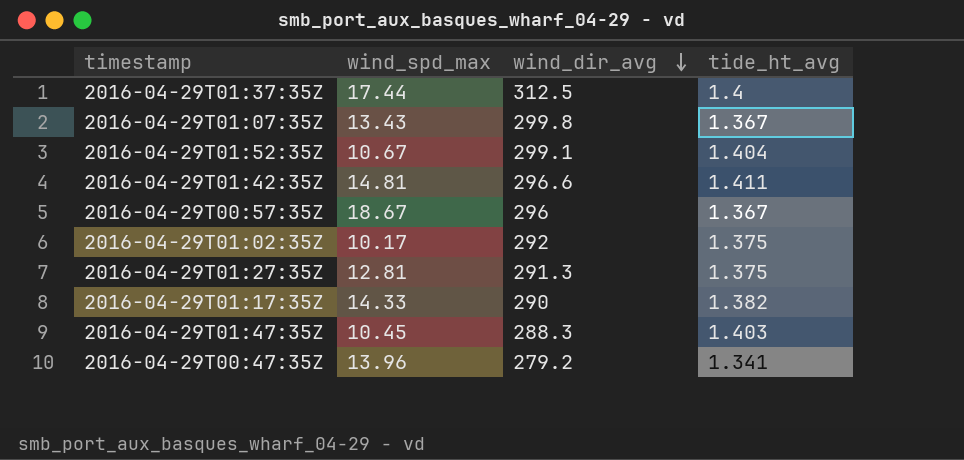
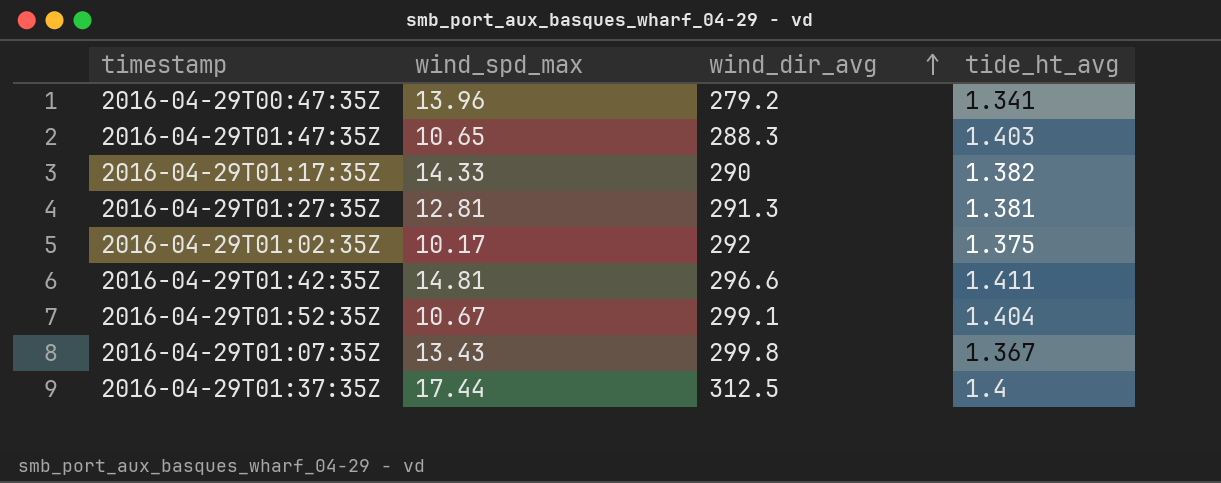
row order: wind_dir_avg descending -> wind_dir_avg ascending
row 2016-04-29T00:57:35Z: 18.67 | 296 | 1.367 -> none
2016-04-29T01:47:35Z | wind_spd_max: 10.45 -> 10.65
2016-04-29T01:27:35Z | tide_ht_avg: 1.375 -> 1.381

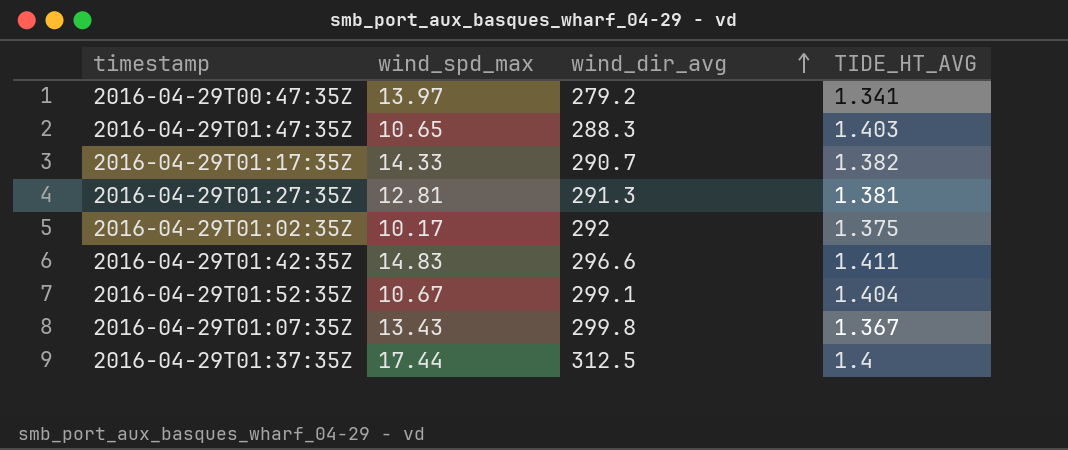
column name: tide_ht_avg -> TIDE_HT_AVG
2016-04-29T00:47:35Z | wind_spd_max: 13.96 -> 13.97
2016-04-29T01:17:35Z | wind_dir_avg: 290 -> 290.7
2016-04-29T01:42:35Z | wind_spd_max: 14.81 -> 14.83

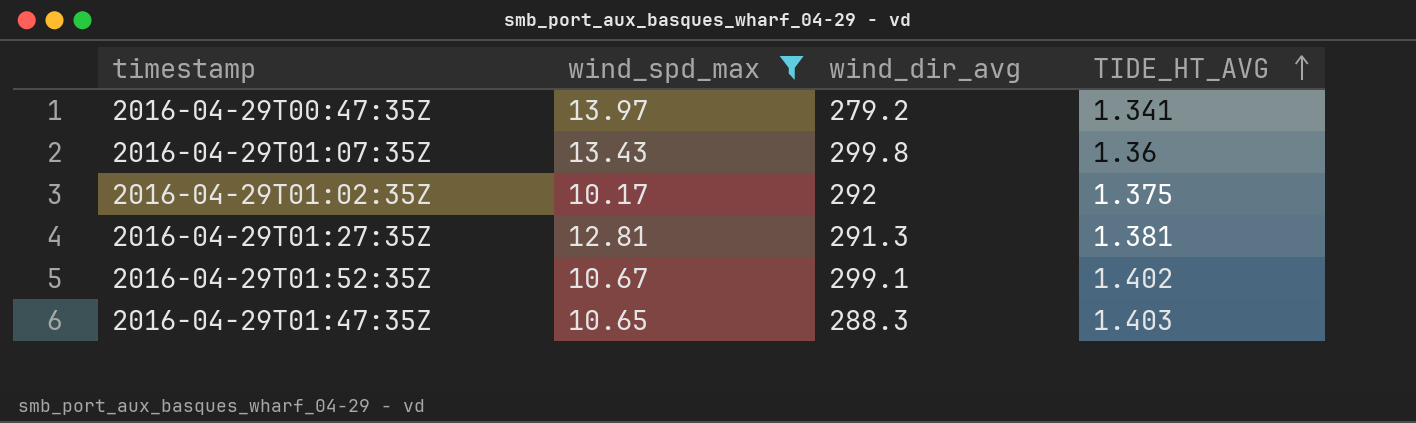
filter: none -> wind_spd_max <= 13.97
row order: wind_dir_avg ascending -> TIDE_HT_AVG ascending
2016-04-29T01:07:35Z | TIDE_HT_AVG: 1.367 -> 1.36
2016-04-29T01:52:35Z | TIDE_HT_AVG: 1.404 -> 1.402

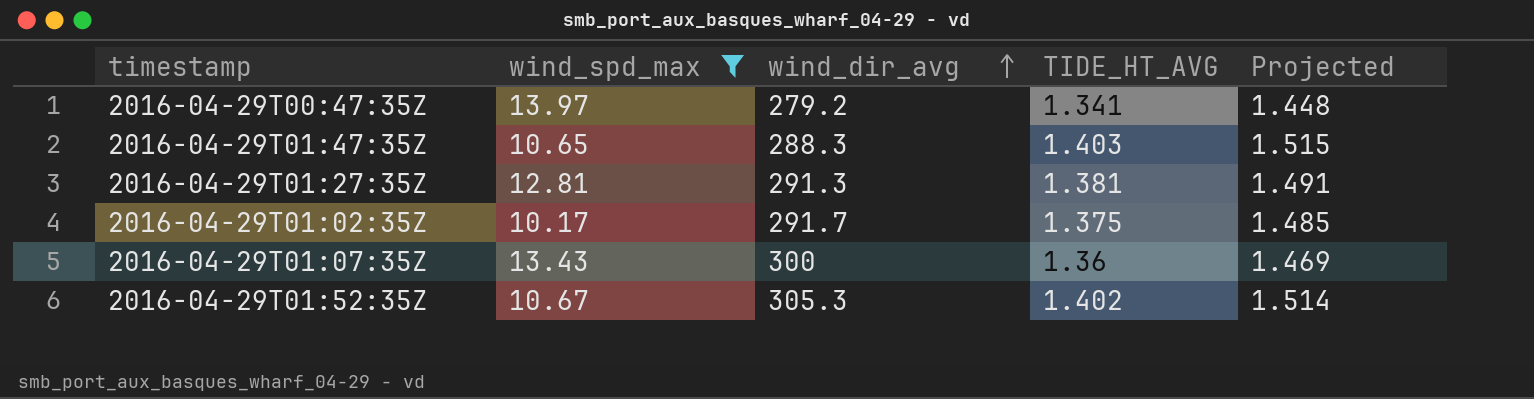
row order: TIDE_HT_AVG ascending -> wind_dir_avg ascending
column Projected | formula: none -> [TIDE_HT_AVG] * 1.08
2016-04-29T01:02:35Z | wind_dir_avg: 292 -> 291.7
2016-04-29T01:07:35Z | wind_dir_avg: 299.8 -> 300
2016-04-29T01:52:35Z | wind_dir_avg: 299.1 -> 305.3

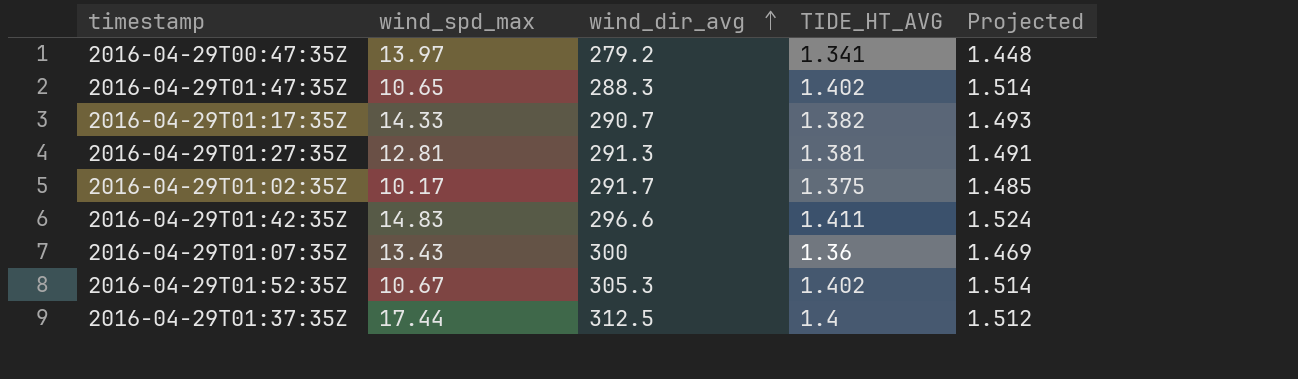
filter: wind_spd_max <= 13.97 -> none
2016-04-29T01:47:35Z | TIDE_HT_AVG: 1.403 -> 1.402
2016-04-29T01:47:35Z | Projected: 1.515 -> 1.514

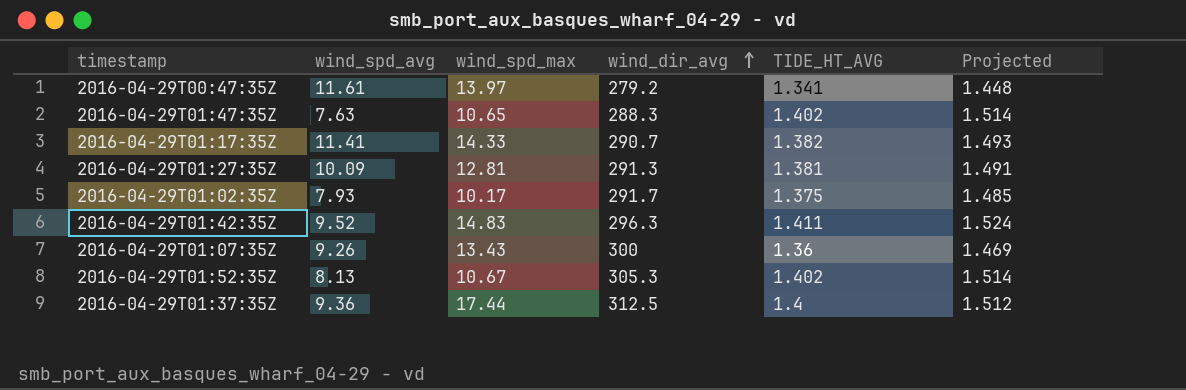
column wind_spd_avg | position: none -> 2
2016-04-29T01:42:35Z | wind_dir_avg: 296.6 -> 296.3

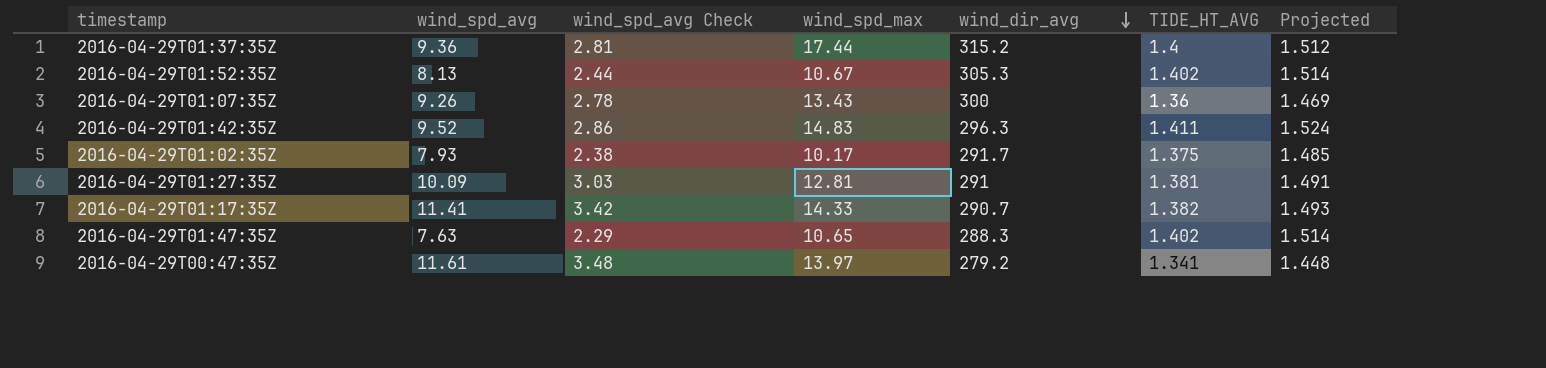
row order: wind_dir_avg ascending -> wind_dir_avg descending
column wind_spd_avg Check | formula: none -> [wind_spd_avg] * 0.3
2016-04-29T01:37:35Z | wind_dir_avg: 312.5 -> 315.2
2016-04-29T01:27:35Z | wind_dir_avg: 291.3 -> 291

